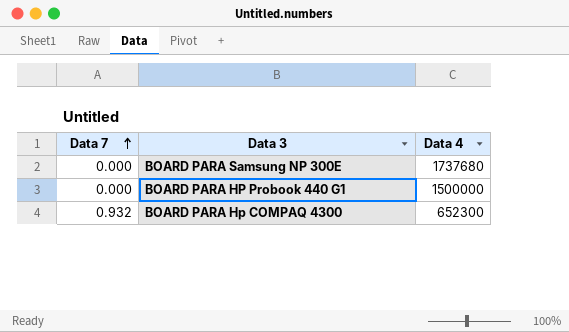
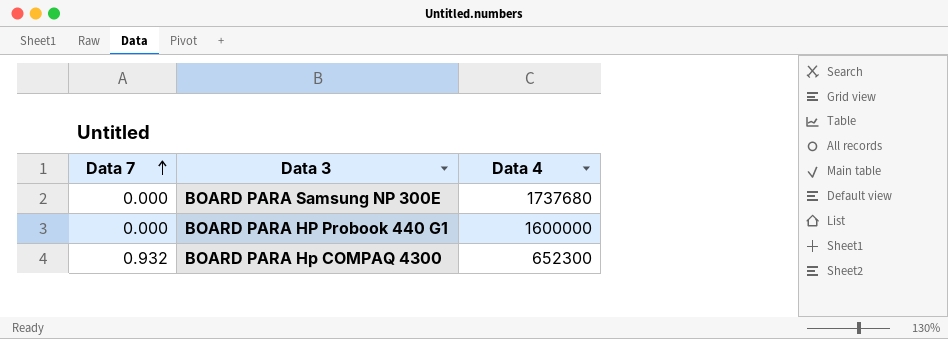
BOARD PARA HP Probook 440 G1 | Data 4: 1500000 -> 1600000

